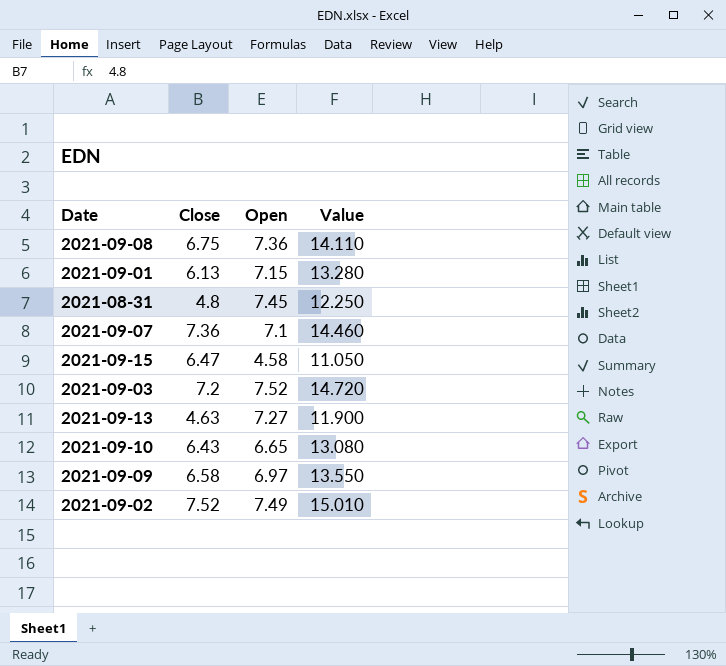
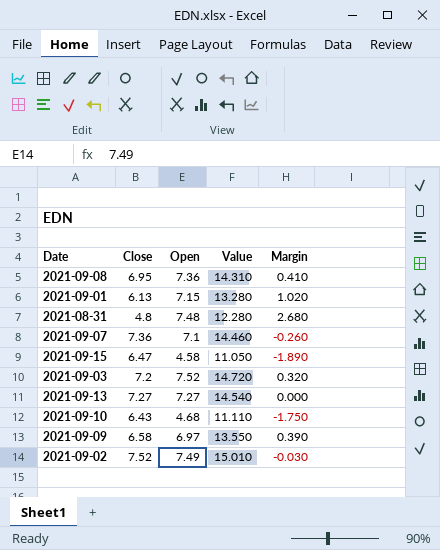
column Margin | formula: none -> [Open] - [Close]
2021-09-08 | Close: 6.75 -> 6.95
2021-09-08 | Value: 14.110 -> 14.310
2021-08-31 | Open: 7.45 -> 7.48
2021-08-31 | Value: 12.250 -> 12.280
2021-09-13 | Close: 4.63 -> 7.27
2021-09-13 | Value: 11.900 -> 14.540
2021-09-10 | Open: 6.65 -> 4.68
2021-09-10 | Value: 13.080 -> 11.110

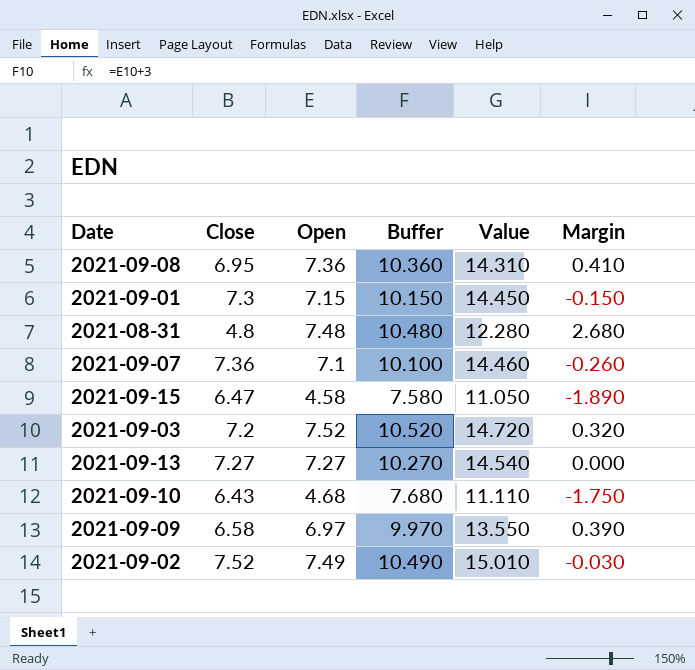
column Buffer | formula: none -> [Open] + 3
2021-09-01 | Close: 6.13 -> 7.3
2021-09-01 | Value: 13.280 -> 14.450
2021-09-01 | Margin: 1.020 -> -0.150

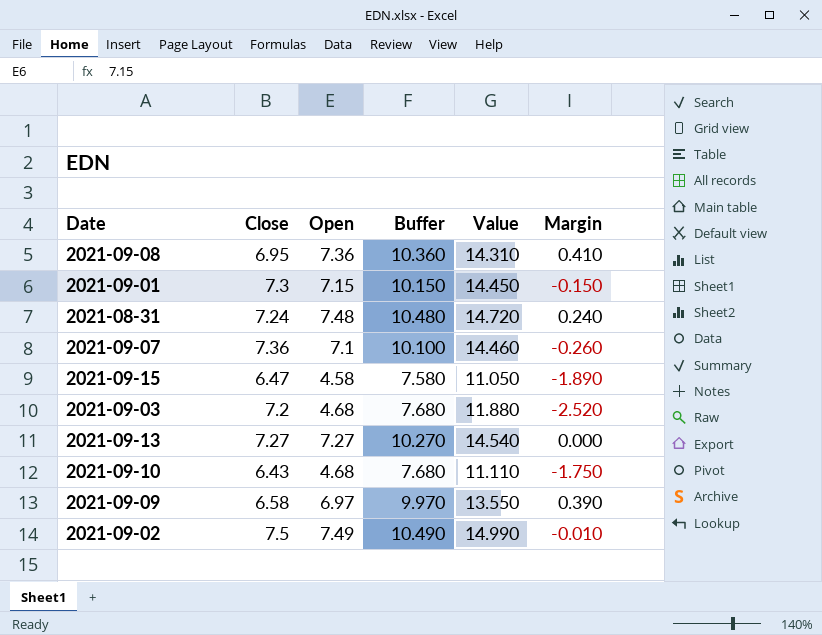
2021-08-31 | Close: 4.8 -> 7.24
2021-08-31 | Value: 12.280 -> 14.720
2021-08-31 | Margin: 2.680 -> 0.240
2021-09-03 | Open: 7.52 -> 4.68
2021-09-03 | Buffer: 10.520 -> 7.680
2021-09-03 | Value: 14.720 -> 11.880
2021-09-03 | Margin: 0.320 -> -2.520
2021-09-02 | Close: 7.52 -> 7.5
2021-09-02 | Value: 15.010 -> 14.990
2021-09-02 | Margin: -0.030 -> -0.010

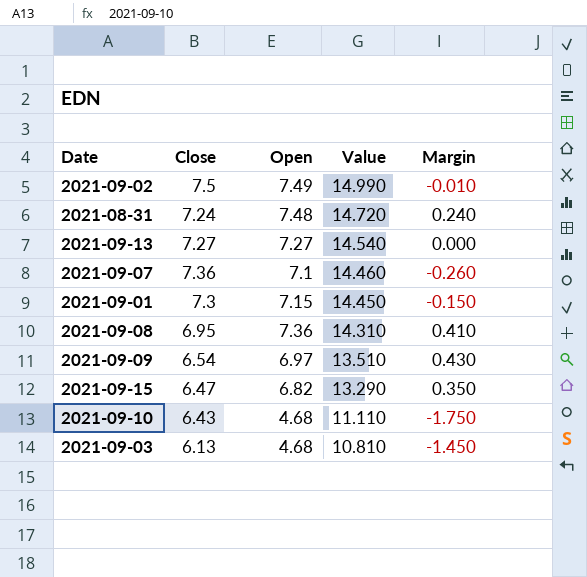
row order: none -> Value descending
column Buffer | formula: [Open] + 3 -> none
2021-09-09 | Close: 6.58 -> 6.54
2021-09-09 | Value: 13.550 -> 13.510
2021-09-09 | Margin: 0.390 -> 0.430
2021-09-15 | Open: 4.58 -> 6.82
2021-09-15 | Value: 11.050 -> 13.290
2021-09-15 | Margin: -1.890 -> 0.350
2021-09-03 | Close: 7.2 -> 6.13
2021-09-03 | Value: 11.880 -> 10.810
2021-09-03 | Margin: -2.520 -> -1.450

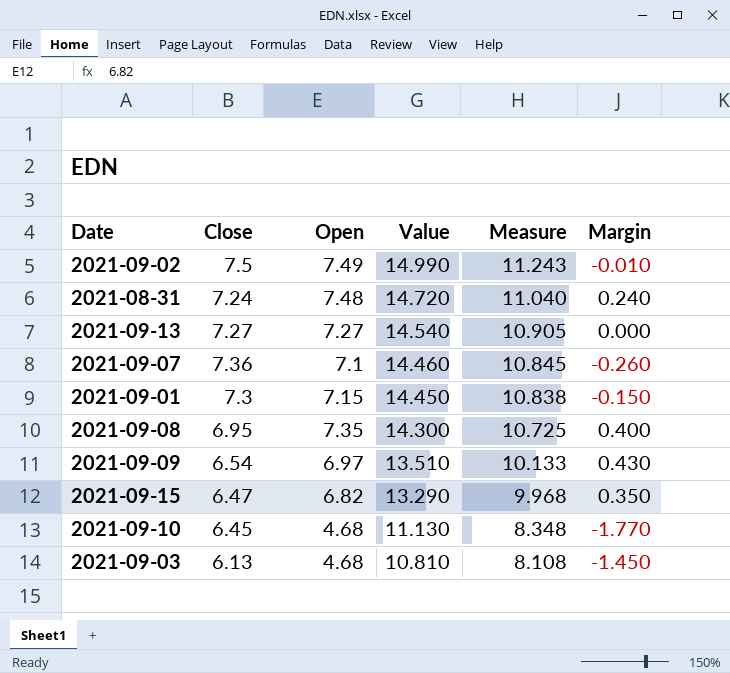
column Measure | formula: none -> [Value] * 0.75
2021-09-08 | Open: 7.36 -> 7.35
2021-09-08 | Value: 14.310 -> 14.300
2021-09-08 | Margin: 0.410 -> 0.400
2021-09-10 | Close: 6.43 -> 6.45
2021-09-10 | Value: 11.110 -> 11.130
2021-09-10 | Margin: -1.750 -> -1.770

